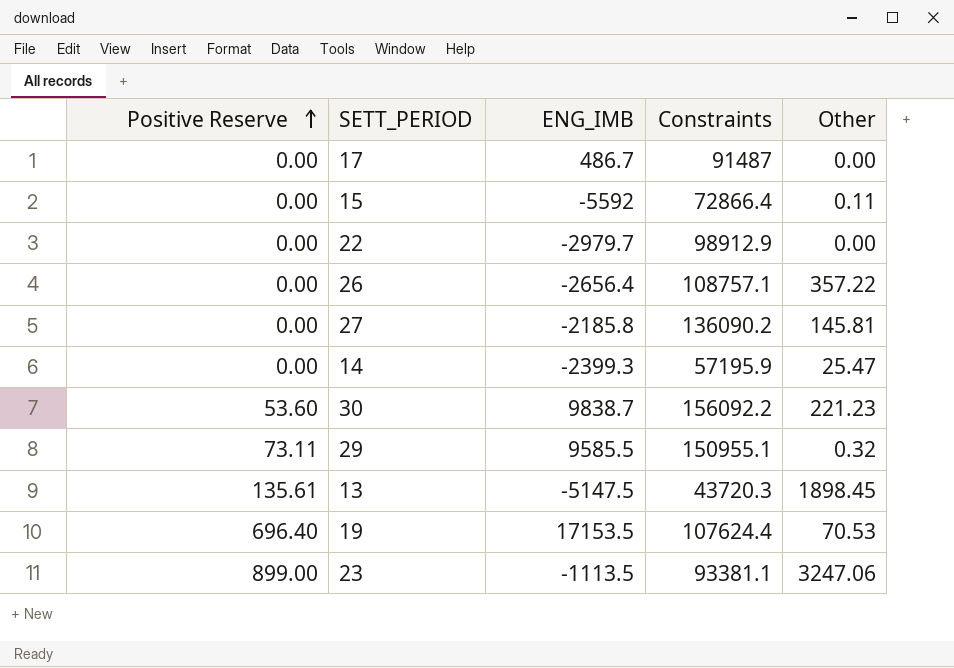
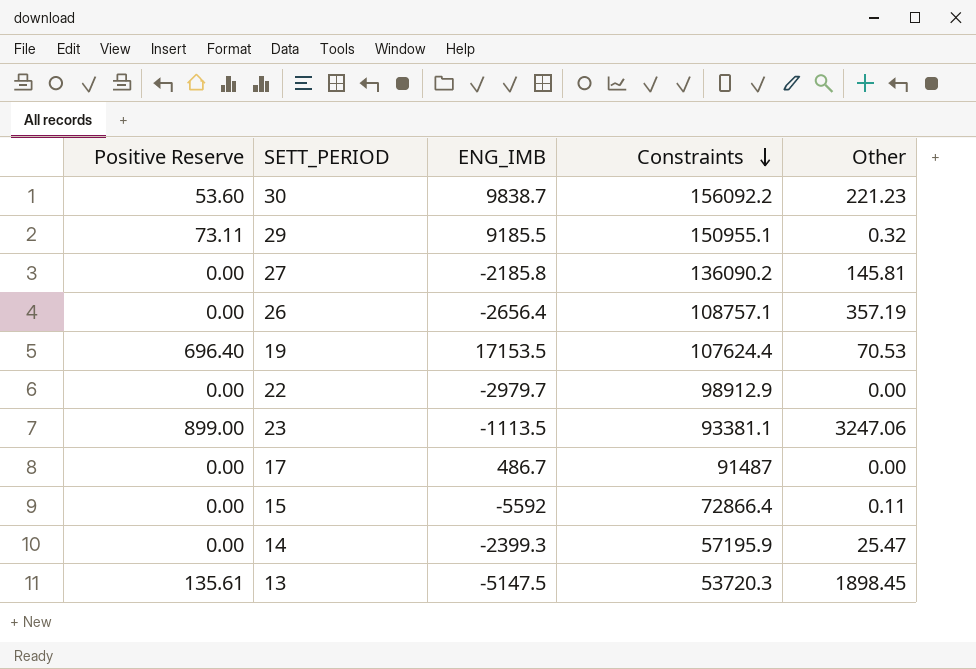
row order: Positive Reserve ascending -> Constraints descending
29 | ENG_IMB: 9585.5 -> 9185.5
26 | Other: 357.22 -> 357.19
13 | Constraints: 43720.3 -> 53720.3

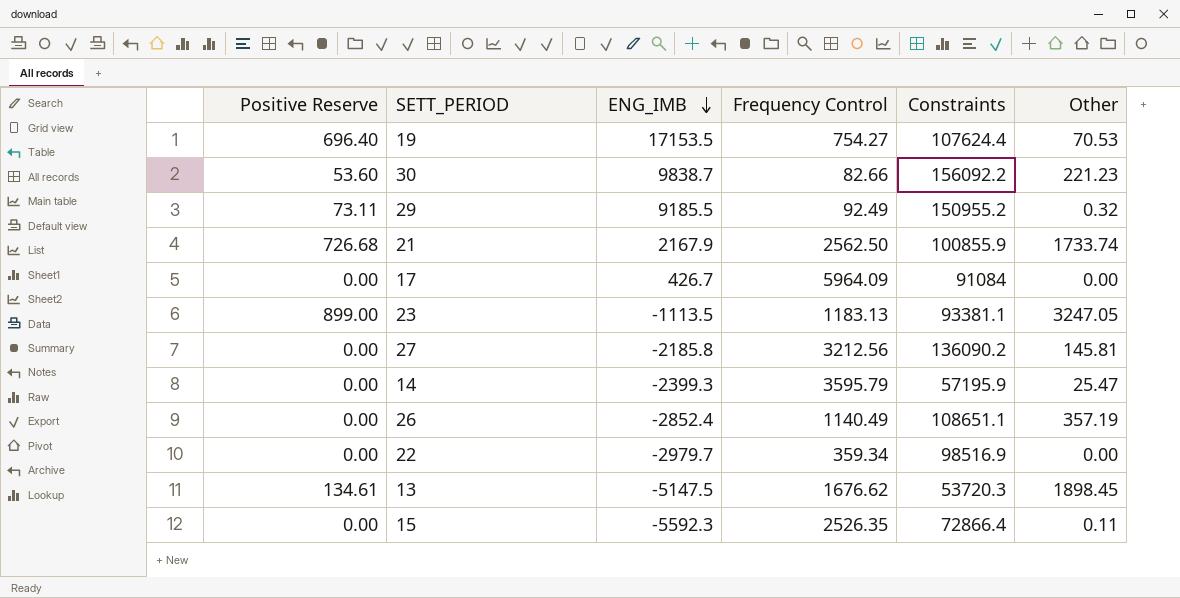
row order: Constraints descending -> ENG_IMB descending
column Frequency Control | position: none -> 4
29 | Constraints: 150955.1 -> 150955.2
row 21: none -> 726.68 | 2167.9 | 2562.50 | 100855.9 | 1733.74
17 | ENG_IMB: 486.7 -> 426.7
17 | Constraints: 91487 -> 91084
23 | Other: 3247.06 -> 3247.05
26 | ENG_IMB: -2656.4 -> -2852.4
26 | Constraints: 108757.1 -> 108651.1
22 | Constraints: 98912.9 -> 98516.9
13 | Positive Reserve: 135.61 -> 134.61
15 | ENG_IMB: -5592 -> -5592.3

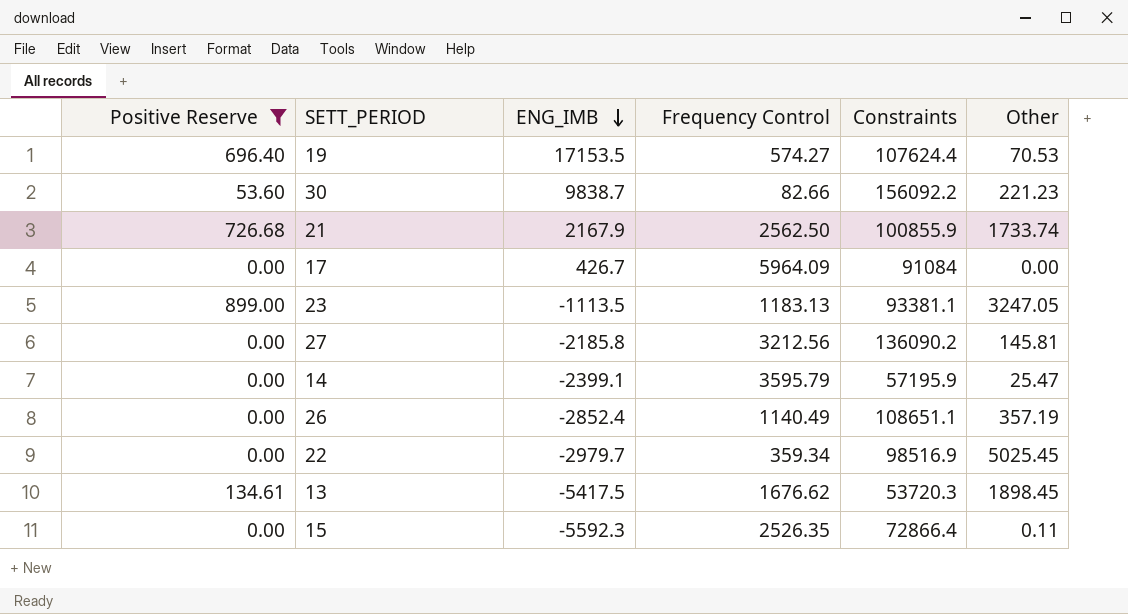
filter: none -> Positive Reserve != 73.11
19 | Frequency Control: 754.27 -> 574.27
14 | ENG_IMB: -2399.3 -> -2399.1
22 | Other: 0.00 -> 5025.45
13 | ENG_IMB: -5147.5 -> -5417.5

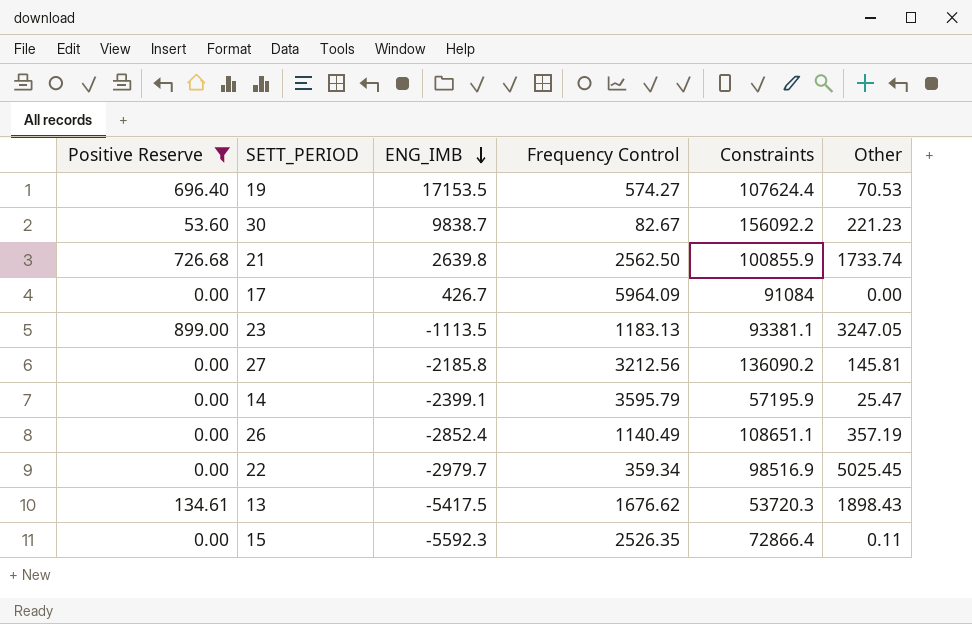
30 | Frequency Control: 82.66 -> 82.67
21 | ENG_IMB: 2167.9 -> 2639.8
13 | Other: 1898.45 -> 1898.43

